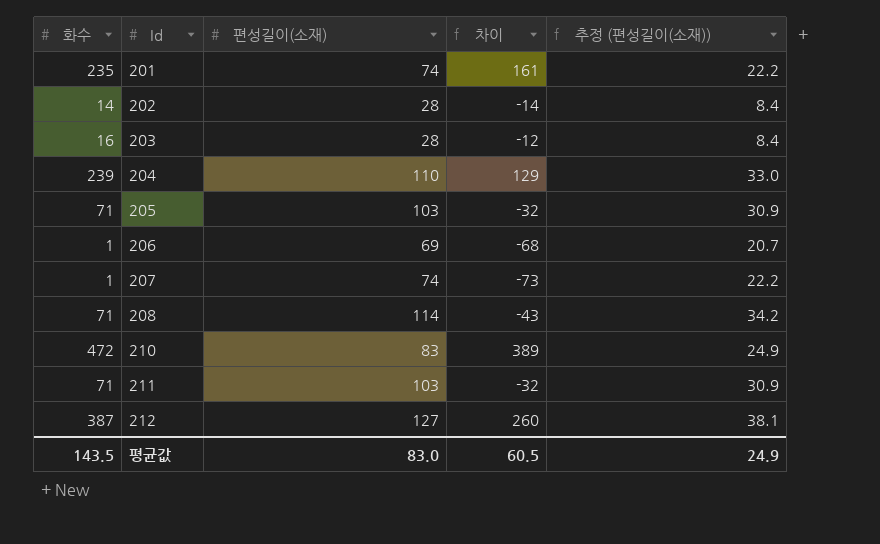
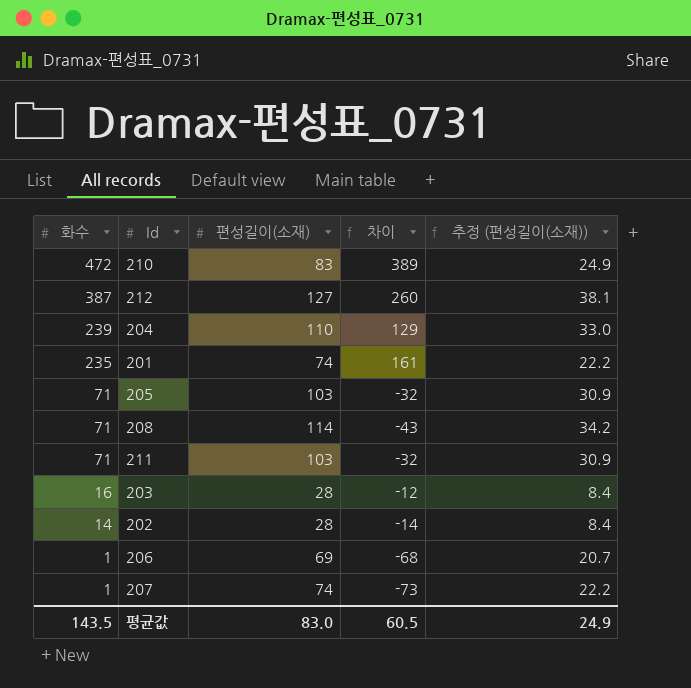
row order: Id ascending -> 화수 descending

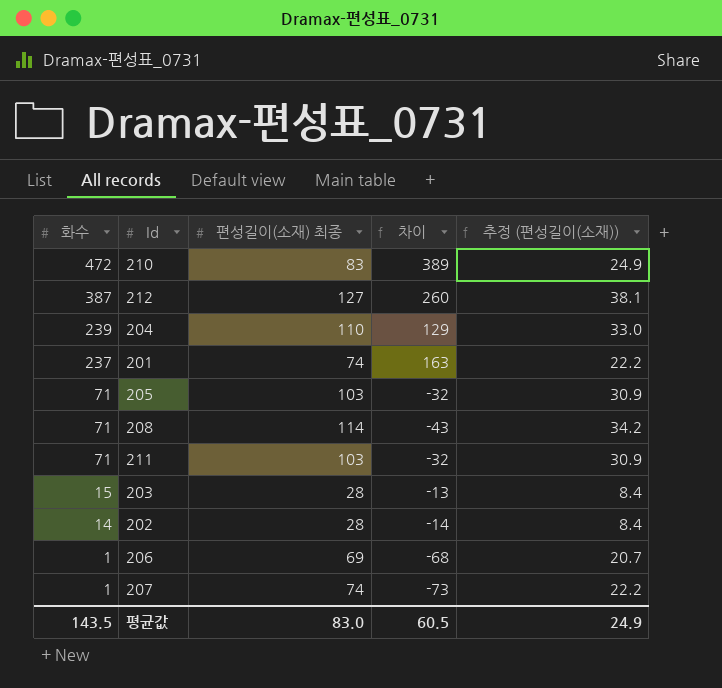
column name: 편성길이(소재) -> 편성길이(소재) 최종
201 | 화수: 235 -> 237
201 | 차이: 161 -> 163
203 | 화수: 16 -> 15
203 | 차이: -12 -> -13

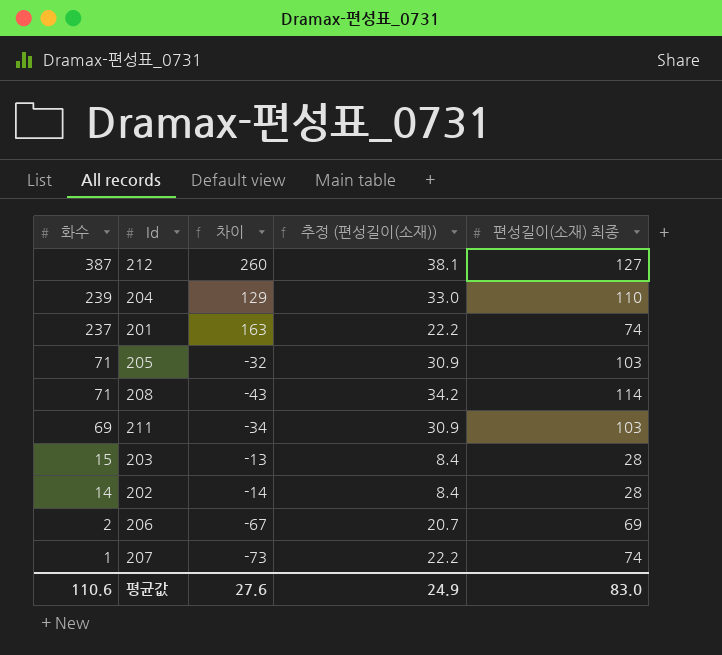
column 편성길이(소재) 최종 | position: 3 -> 5
row 210: 472 | 83 | 389 | 24.9 -> none
211 | 화수: 71 -> 69
211 | 차이: -32 -> -34
206 | 화수: 1 -> 2
206 | 차이: -68 -> -67
평균값 | 화수: 143.5 -> 110.6
평균값 | 차이: 60.5 -> 27.6

